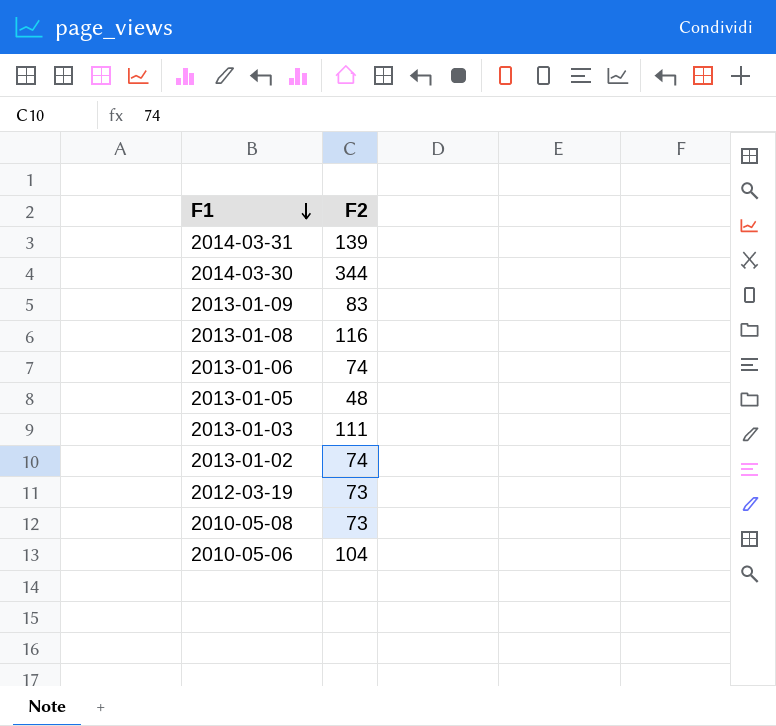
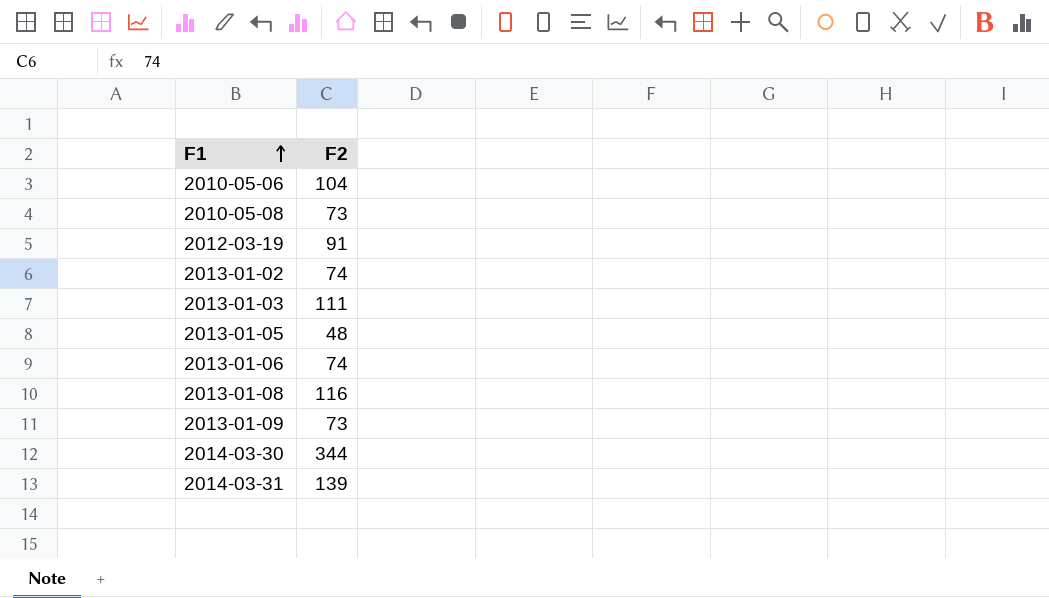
row order: F1 descending -> F1 ascending
2012-03-19 | F2: 73 -> 91
2013-01-09 | F2: 83 -> 73

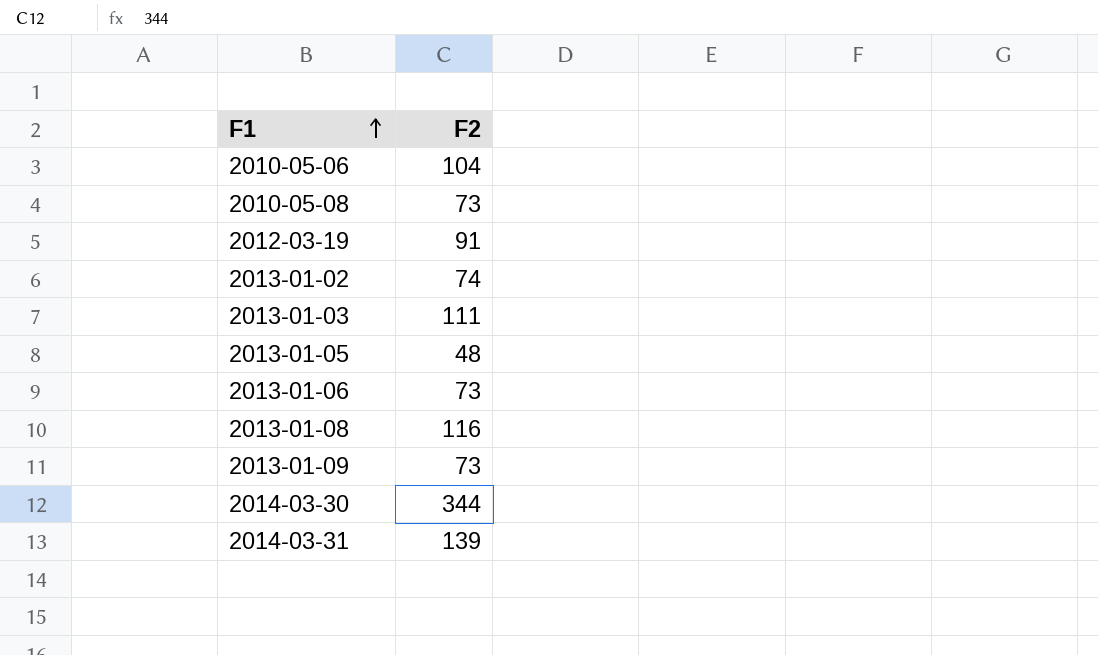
2013-01-06 | F2: 74 -> 73

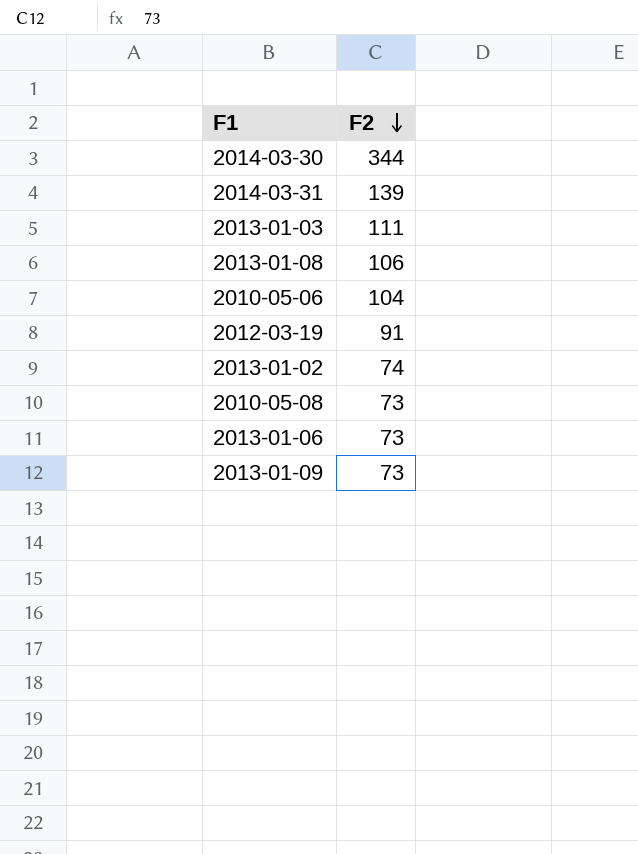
row order: F1 ascending -> F2 descending
row 2013-01-05: 48 -> none
2013-01-08 | F2: 116 -> 106

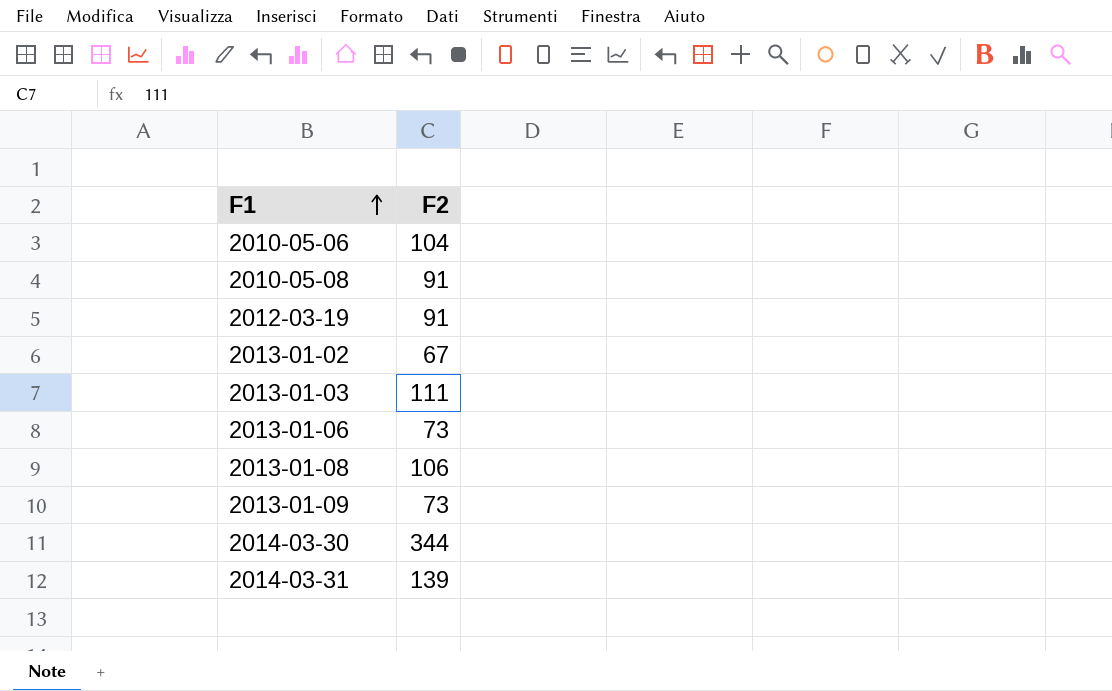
row order: F2 descending -> F1 ascending
2010-05-08 | F2: 73 -> 91
2013-01-02 | F2: 74 -> 67

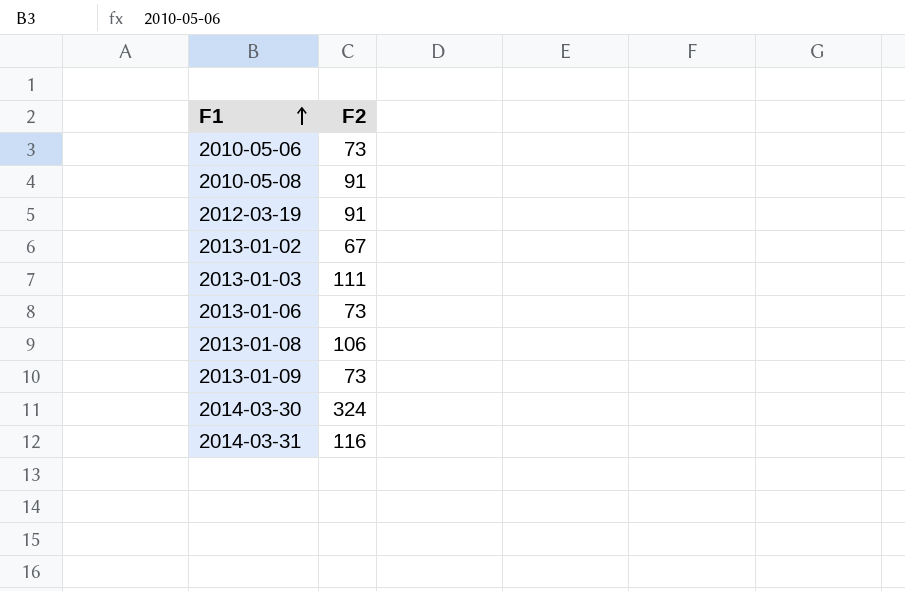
2010-05-06 | F2: 104 -> 73
2014-03-30 | F2: 344 -> 324
2014-03-31 | F2: 139 -> 116

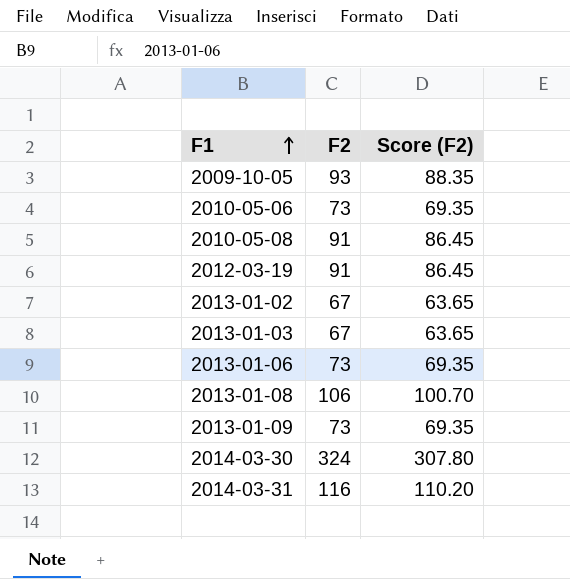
column Score (F2) | formula: none -> [F2] * 0.95
row 2009-10-05: none -> 93 | 88.35
2013-01-03 | F2: 111 -> 67

